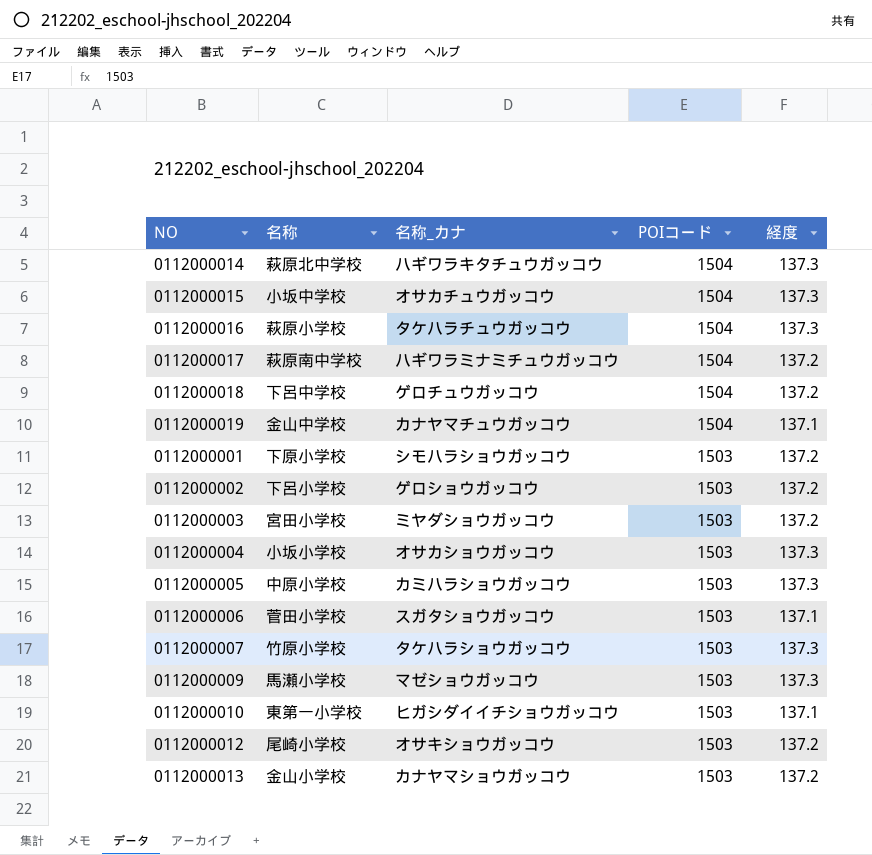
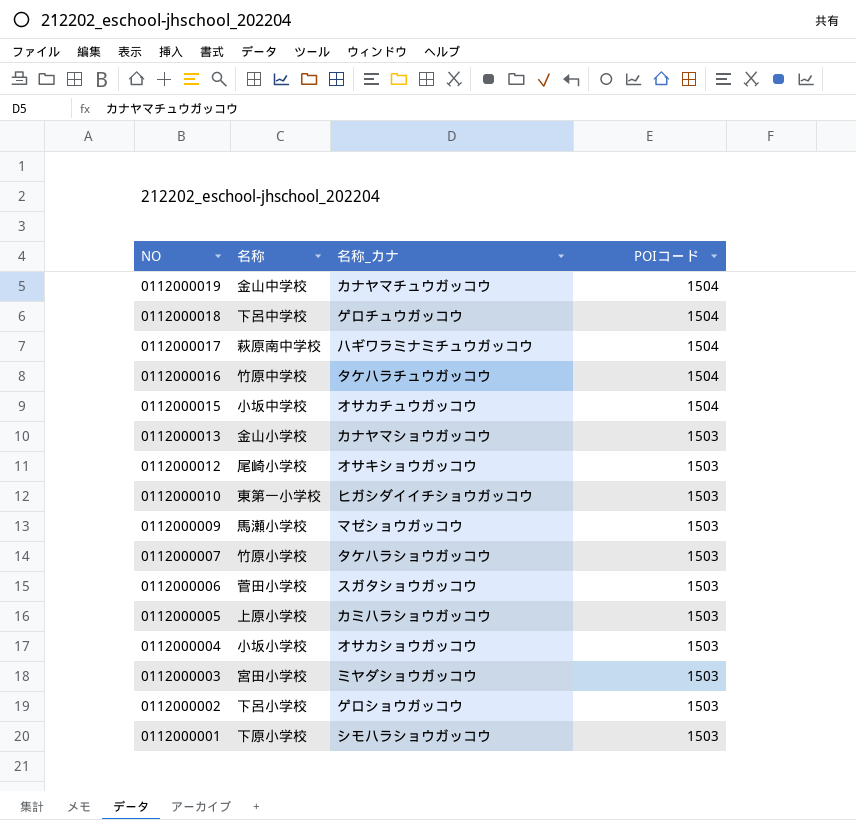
row order: POIコード descending -> NO descending
column 経度 | position: 5 -> none
row 0112000014: 萩原北中学校 | ハギワラキタチュウガッコウ | 1504 | 137.3 -> none
0112000016 | 名称: 萩原小学校 -> 竹原中学校
0112000005 | 名称: 中原小学校 -> 上原小学校

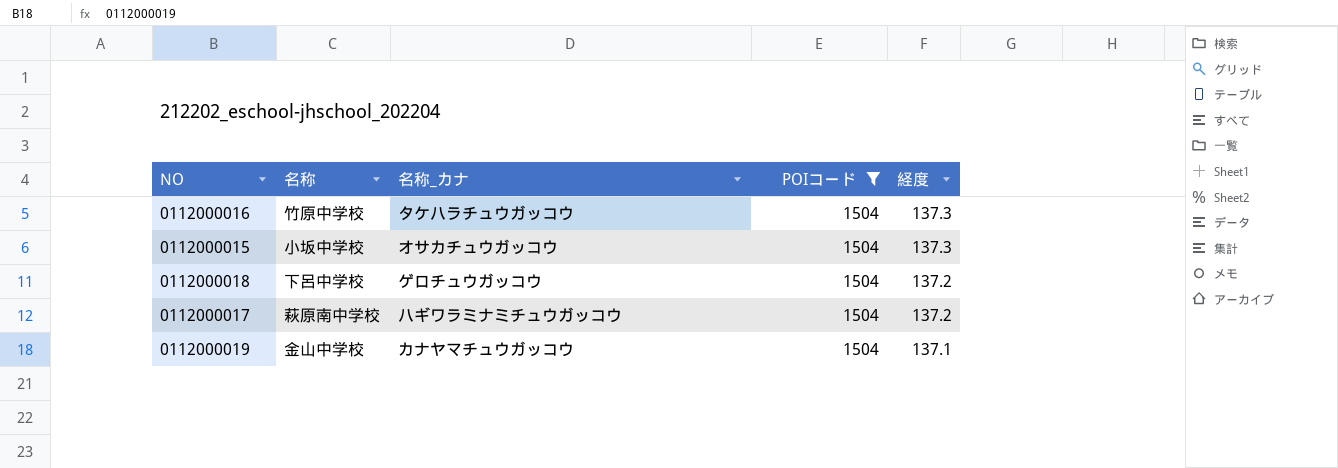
filter: none -> POIコード = 1504
row order: NO descending -> 経度 descending
column 経度 | position: none -> 5

